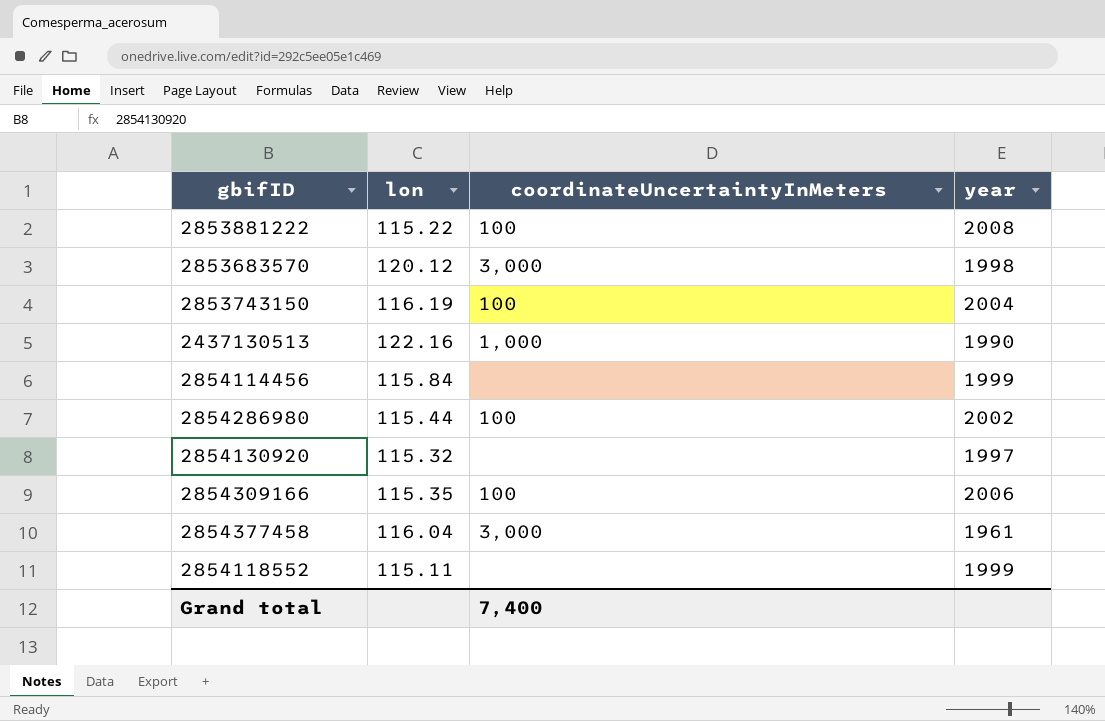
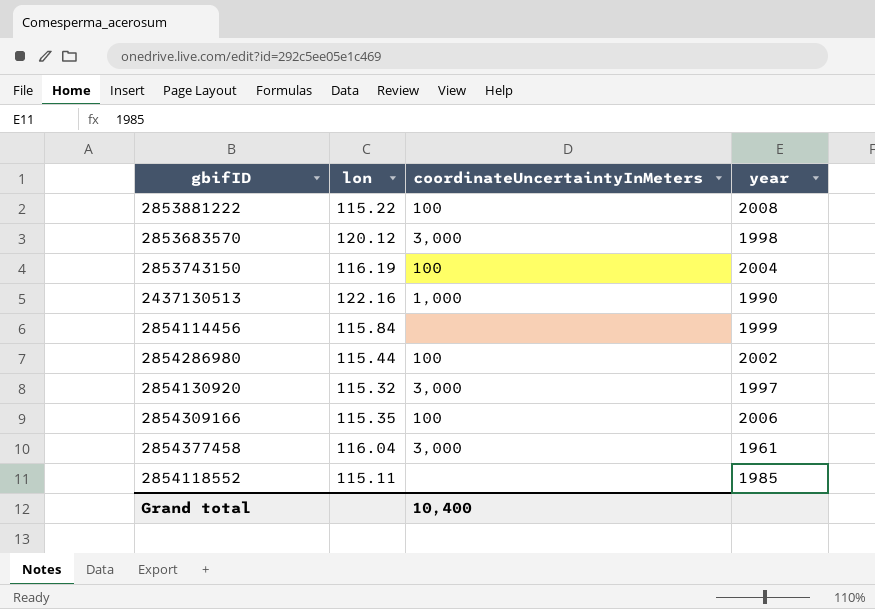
2854130920 | coordinateUncertaintyInMeters: none -> 3,000
2854118552 | year: 1999 -> 1985
Grand total | coordinateUncertaintyInMeters: 7,400 -> 10,400

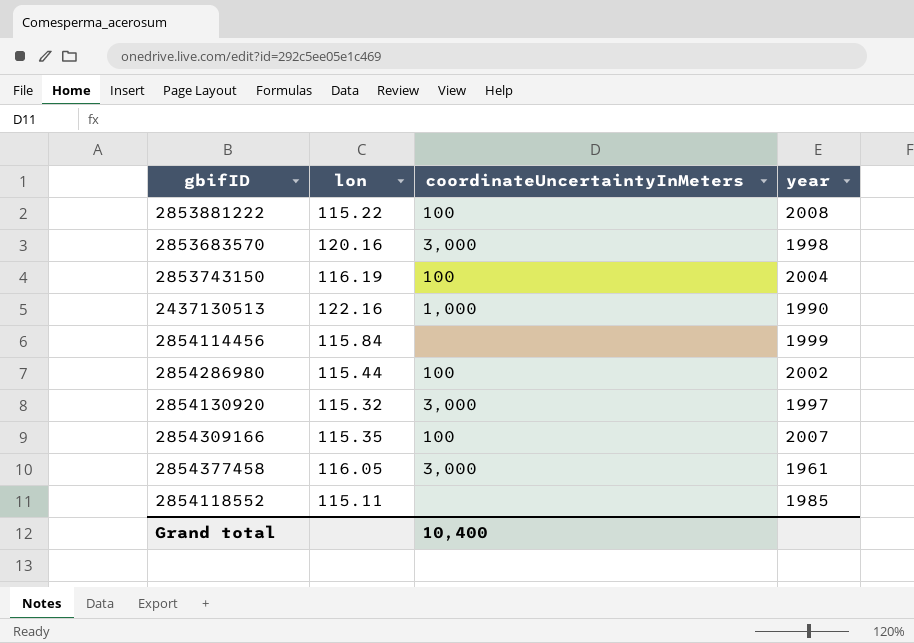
2853683570 | lon: 120.12 -> 120.16
2854309166 | year: 2006 -> 2007
2854377458 | lon: 116.04 -> 116.05

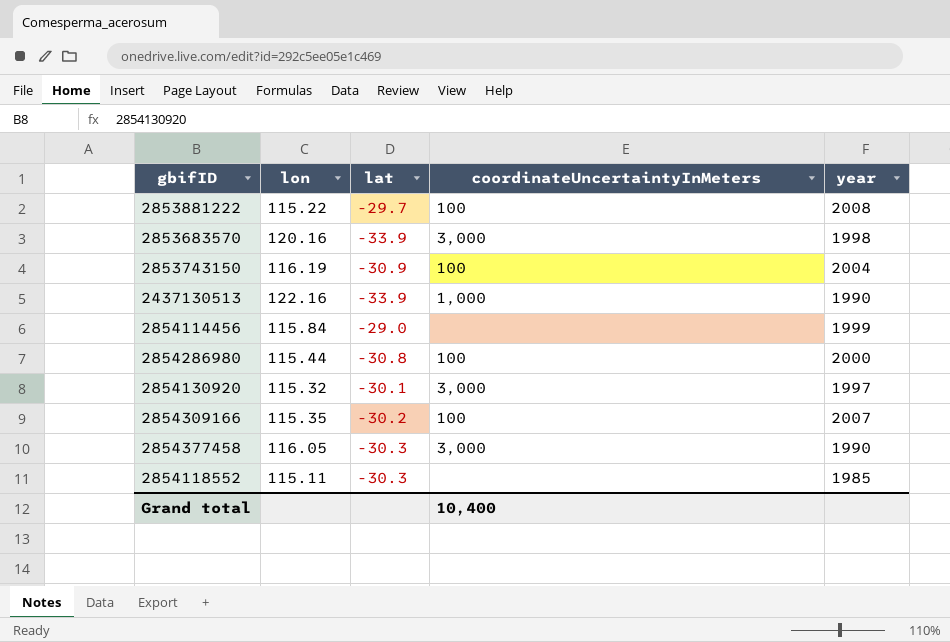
column lat | position: none -> 3
2854286980 | year: 2002 -> 2000
2854377458 | year: 1961 -> 1990

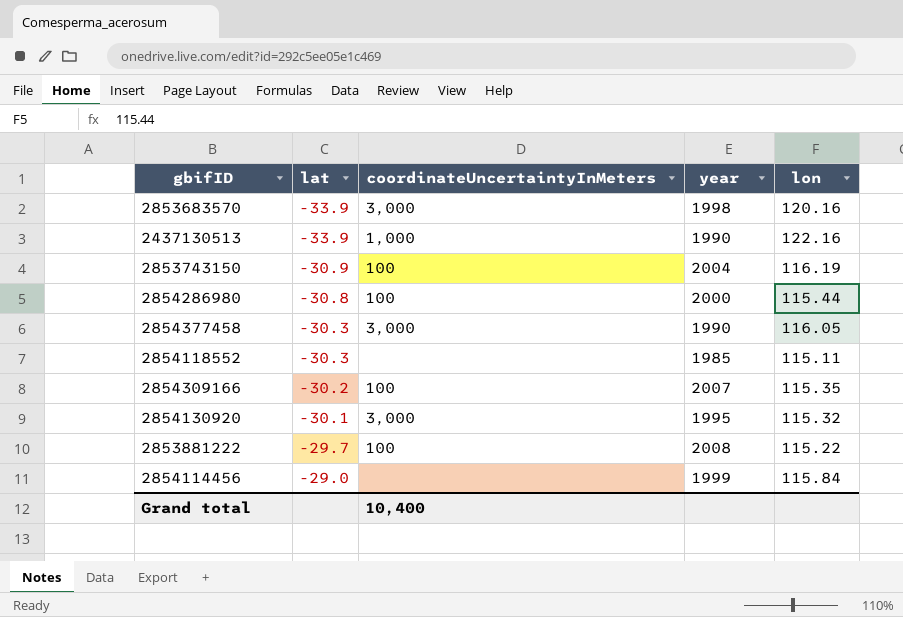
row order: none -> lat ascending
column lon | position: 2 -> 5
2854130920 | year: 1997 -> 1995

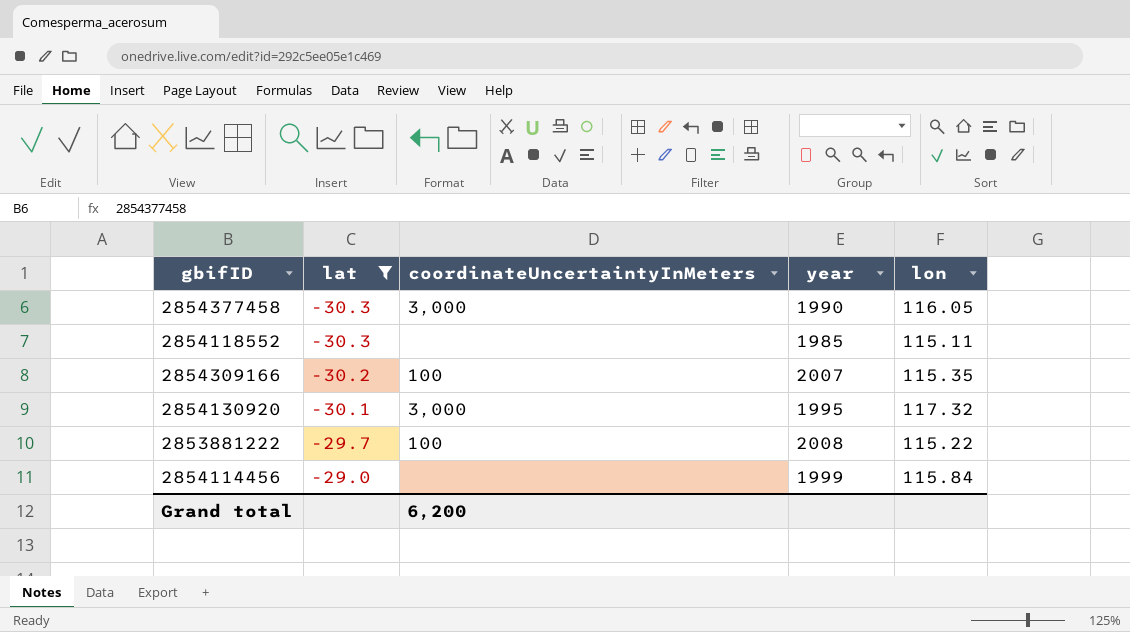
filter: none -> lat >= -30.3
2854130920 | lon: 115.32 -> 117.32
Grand total | coordinateUncertaintyInMeters: 10,400 -> 6,200

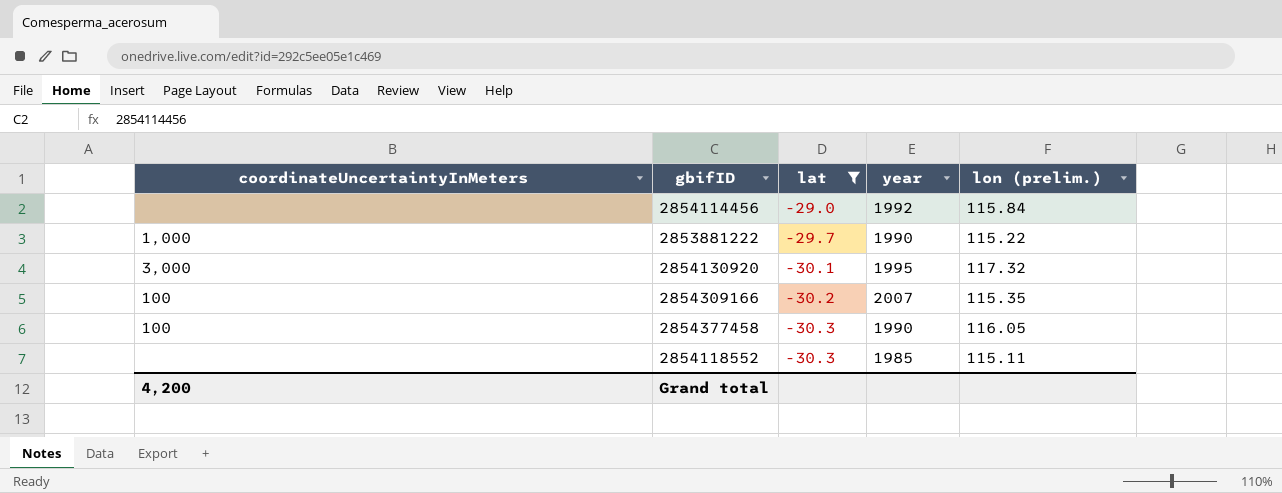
row order: lat ascending -> lat descending
column coordinateUncertaintyInMeters | position: 3 -> 1
column name: lon -> lon (prelim.)
2854114456 | year: 1999 -> 1992
2853881222 | coordinateUncertaintyInMeters: 100 -> 1,000
2853881222 | year: 2008 -> 1990
2854377458 | coordinateUncertaintyInMeters: 3,000 -> 100
Grand total | coordinateUncertaintyInMeters: 6,200 -> 4,200

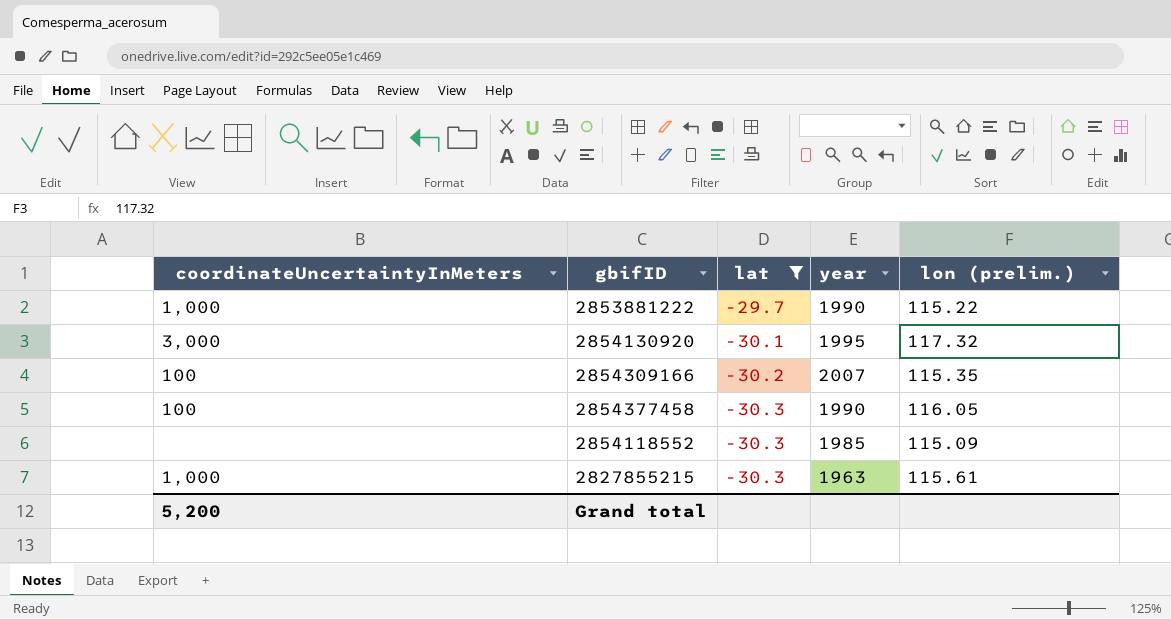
row 2854114456: none | -29.0 | 1992 | 115.84 -> none
2854118552 | lon (prelim.): 115.11 -> 115.09
row 2827855215: none -> 1,000 | -30.3 | 1963 | 115.61
Grand total | coordinateUncertaintyInMeters: 4,200 -> 5,200

